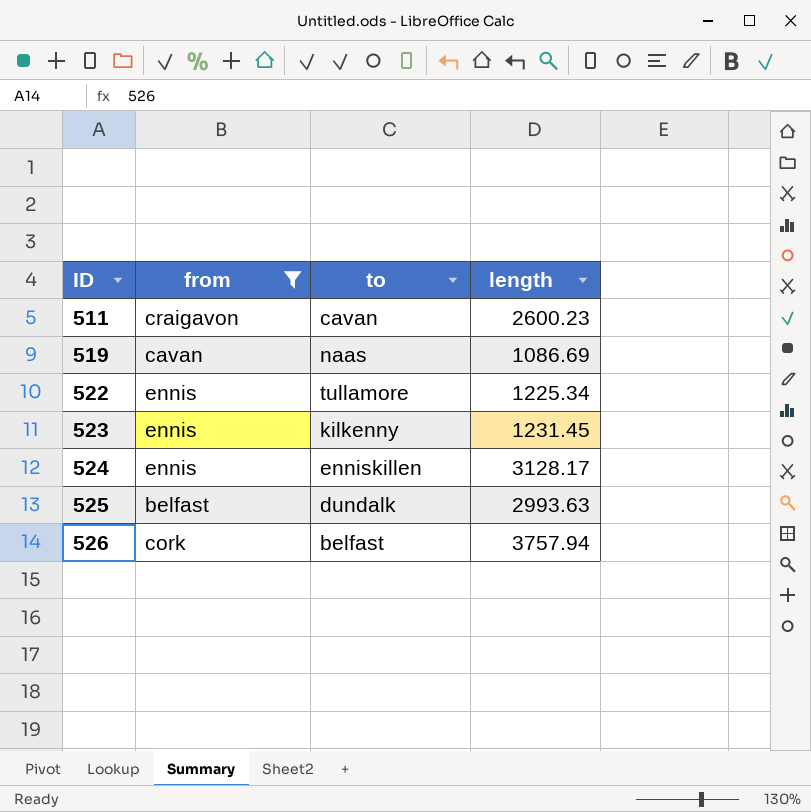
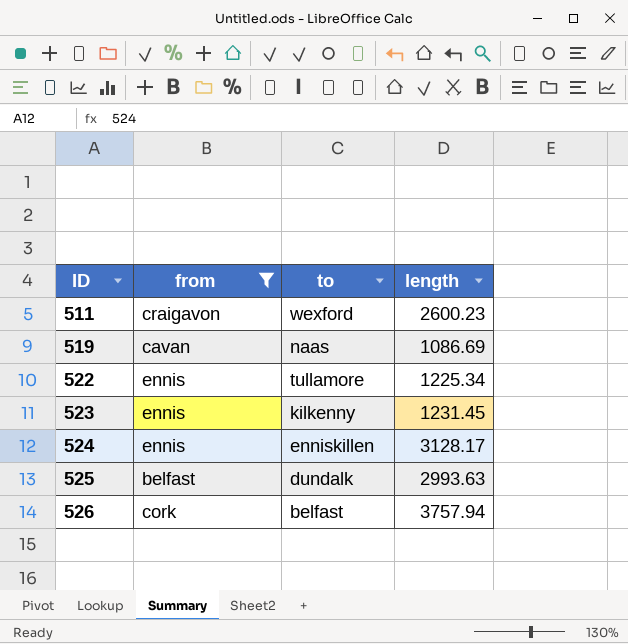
511 | to: cavan -> wexford

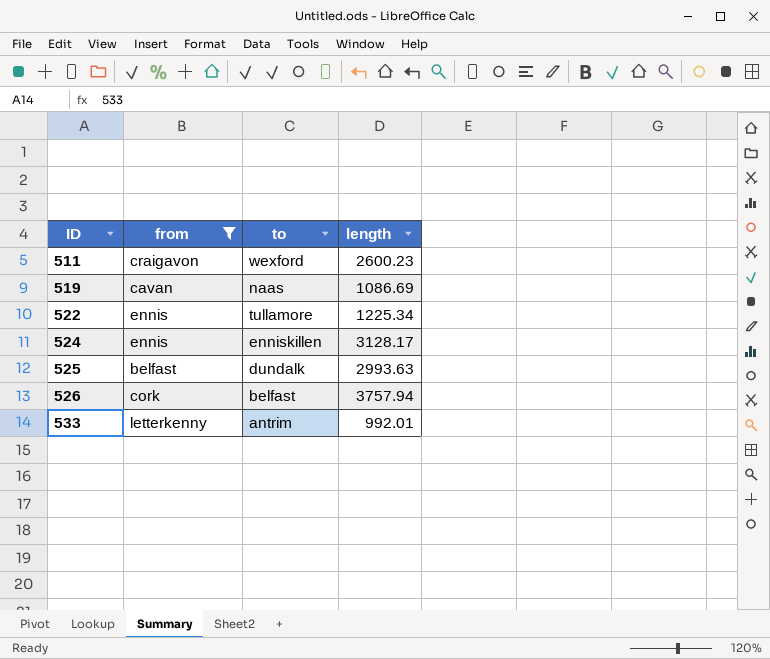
row 523: ennis | kilkenny | 1231.45 -> none
row 533: none -> letterkenny | antrim | 992.01

